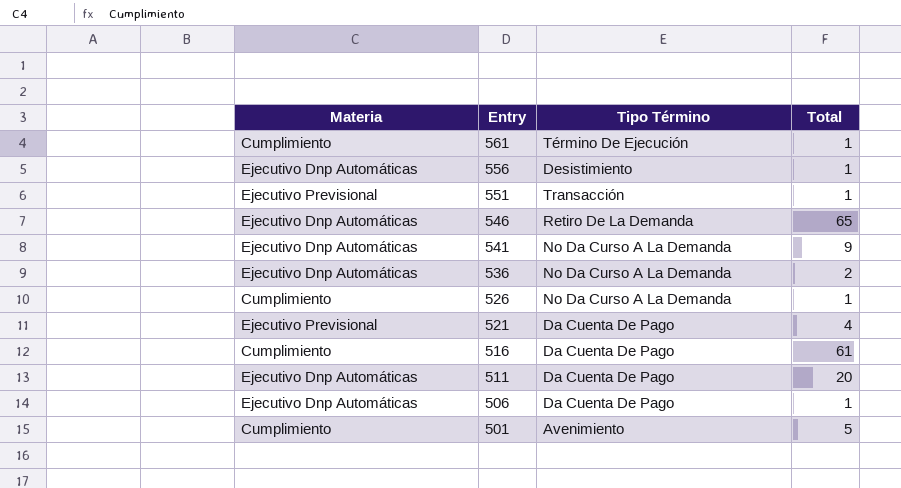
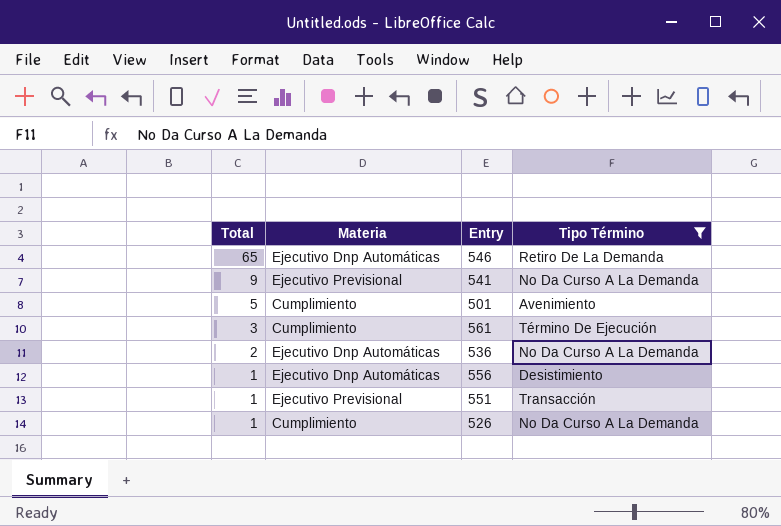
filter: none -> Tipo Término != Da Cuenta De Pago
row order: Entry descending -> Total descending
column Total | position: 4 -> 1
541 | Materia: Ejecutivo Dnp Automáticas -> Ejecutivo Previsional
561 | Total: 1 -> 3

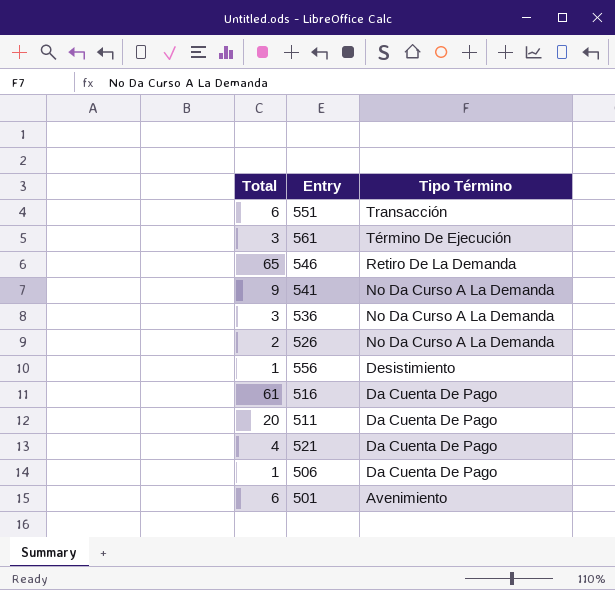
filter: Tipo Término != Da Cuenta De Pago -> none
row order: Total descending -> Tipo Término descending
column Materia | position: 2 -> none
551 | Total: 1 -> 6
536 | Total: 2 -> 3
526 | Total: 1 -> 2
501 | Total: 5 -> 6

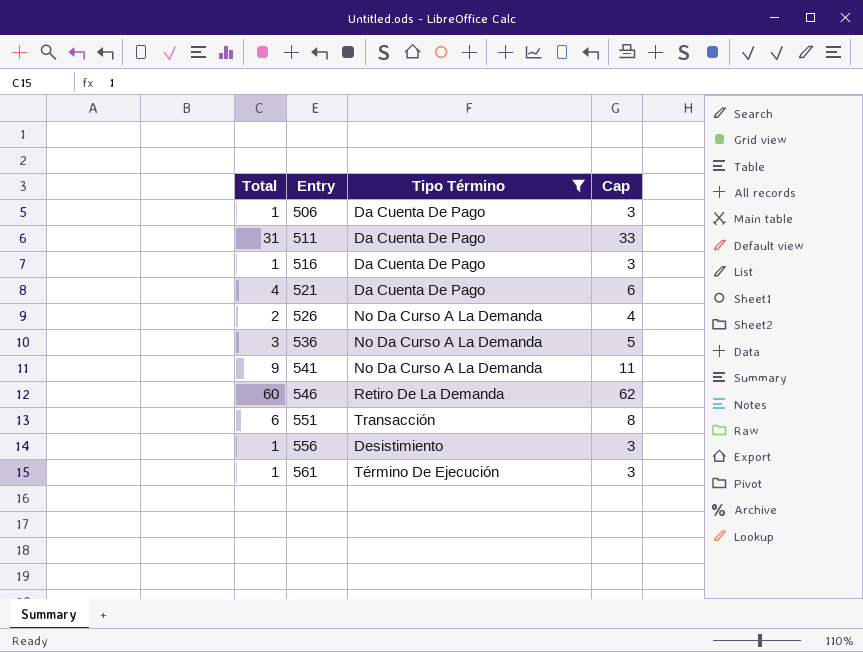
filter: none -> Tipo Término != Avenimiento
row order: Tipo Término descending -> Entry ascending
column Cap | formula: none -> [Total] + 2
511 | Total: 20 -> 31
516 | Total: 61 -> 1
546 | Total: 65 -> 60
561 | Total: 3 -> 1

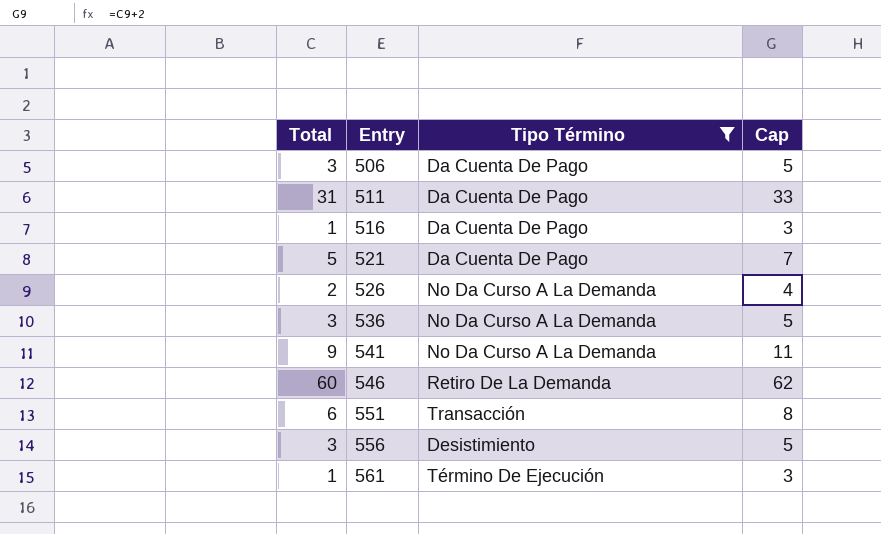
506 | Total: 1 -> 3
506 | Cap: 3 -> 5
521 | Total: 4 -> 5
521 | Cap: 6 -> 7
556 | Total: 1 -> 3
556 | Cap: 3 -> 5

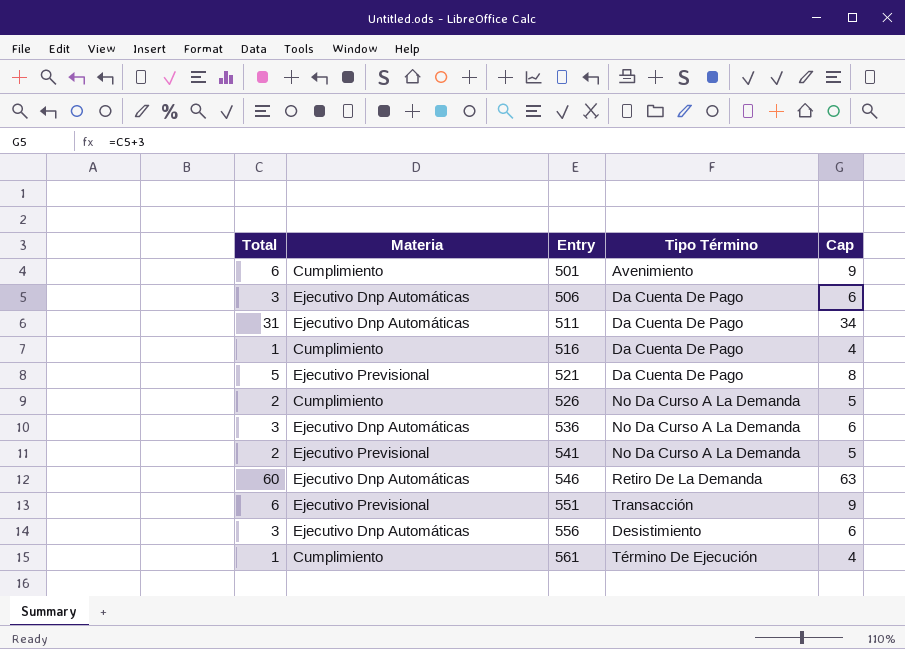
filter: Tipo Término != Avenimiento -> none
column Materia | position: none -> 2
column Cap | formula: [Total] + 2 -> [Total] + 3
541 | Total: 9 -> 2

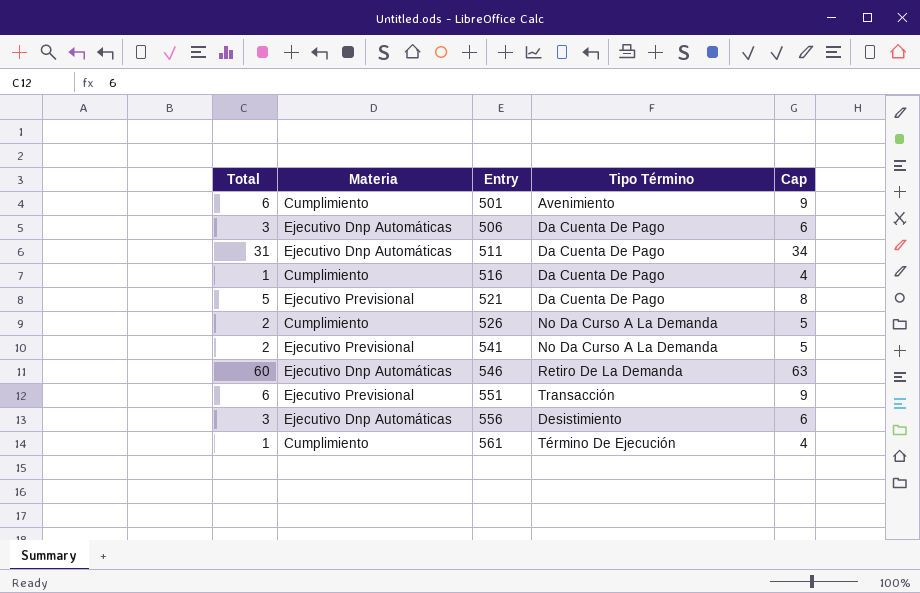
row 536: 3 | Ejecutivo Dnp Automáticas | No Da Curso A La Demanda | 6 -> none

